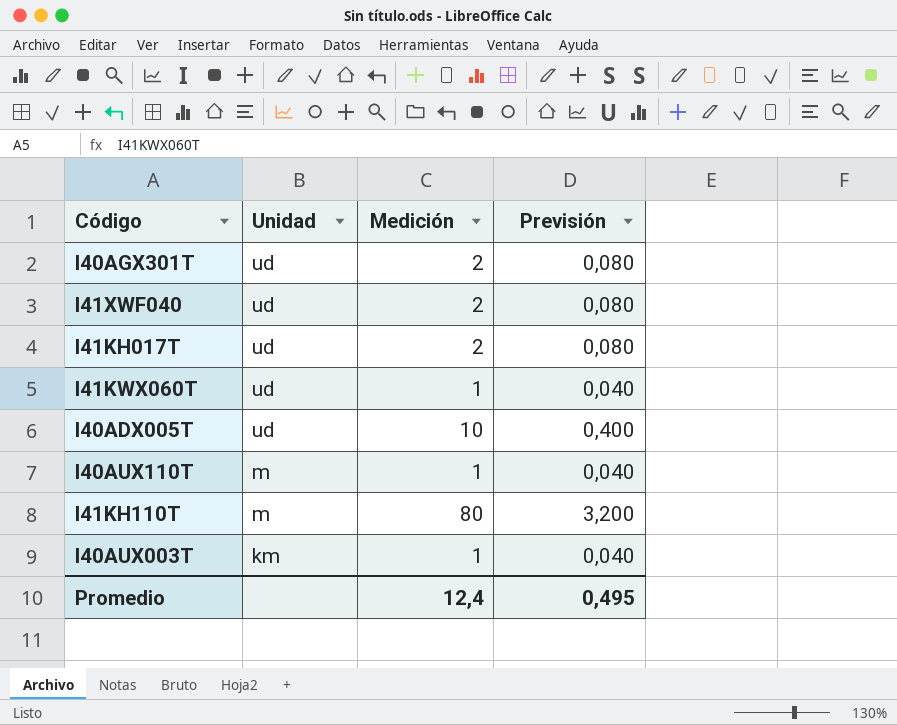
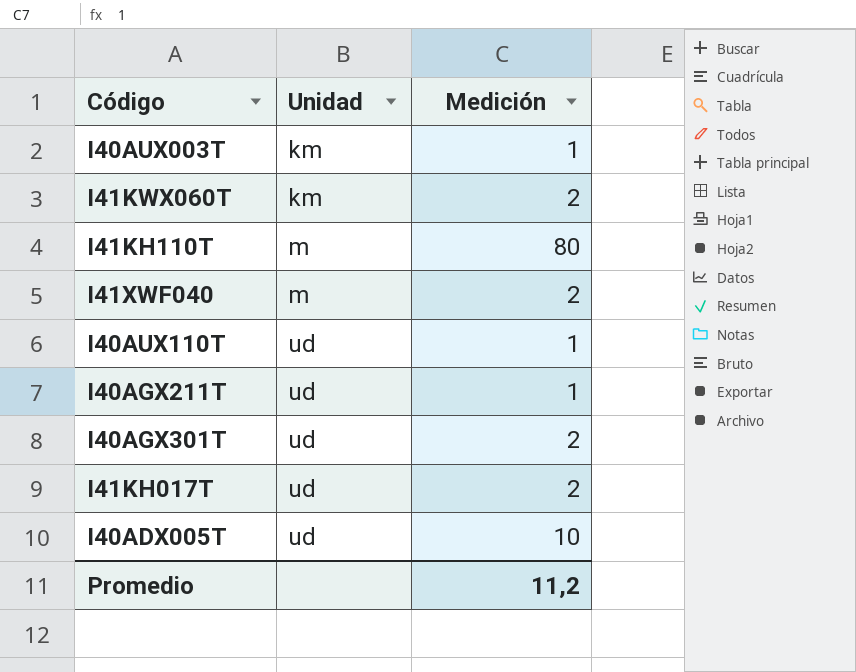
row order: Unidad descending -> Unidad ascending
column Previsión | formula: [Medición] * 0,04 -> none
I41KWX060T | Unidad: ud -> km
I41KWX060T | Medición: 1 -> 2
I41XWF040 | Unidad: ud -> m
I40AUX110T | Unidad: m -> ud
row I40AGX211T: none -> ud | 1
Promedio | Medición: 12,4 -> 11,2

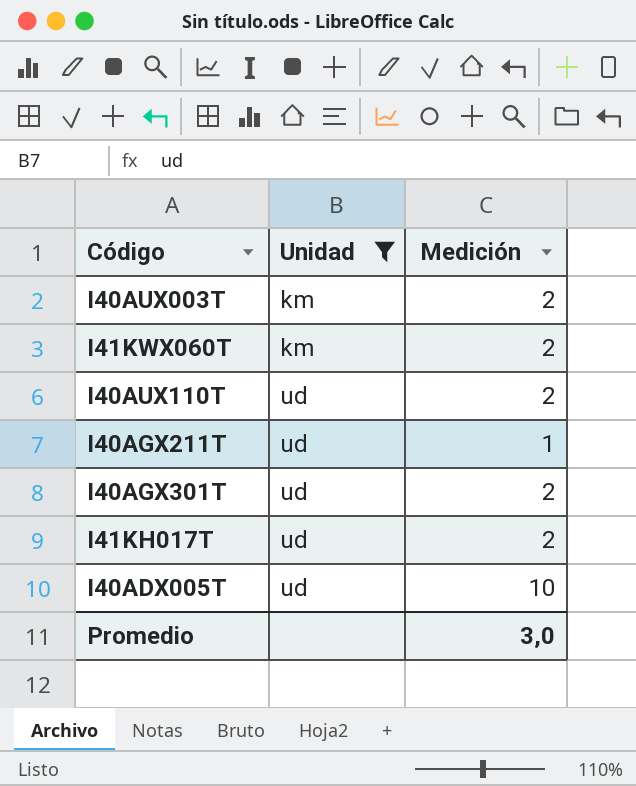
filter: none -> Unidad != m
I40AUX003T | Medición: 1 -> 2
I40AUX110T | Medición: 1 -> 2
Promedio | Medición: 11,2 -> 3,0

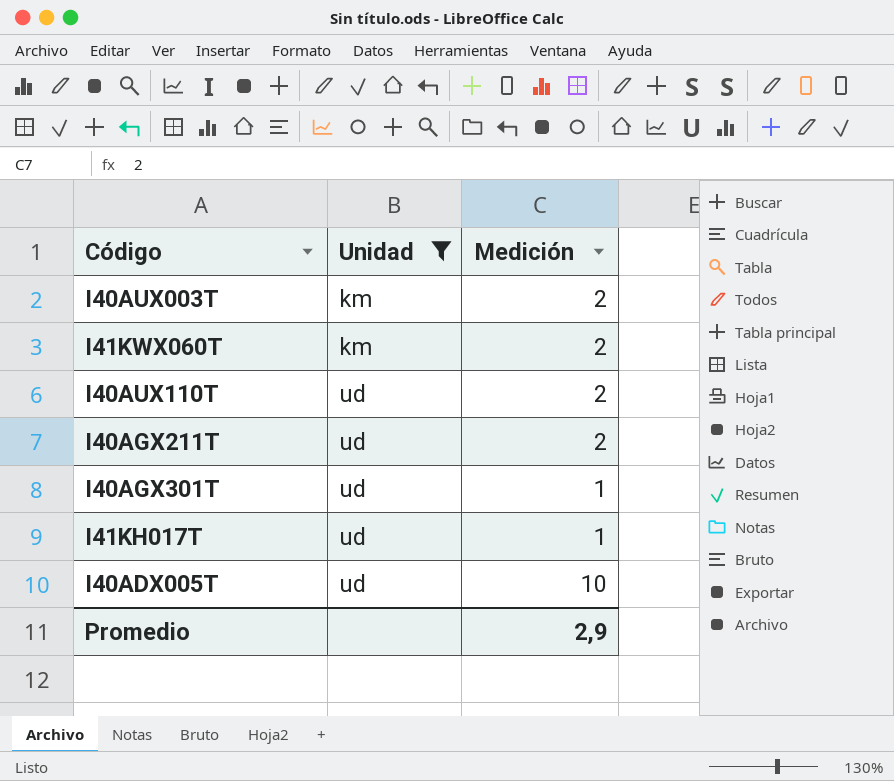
I40AGX211T | Medición: 1 -> 2
I40AGX301T | Medición: 2 -> 1
I41KH017T | Medición: 2 -> 1
Promedio | Medición: 3,0 -> 2,9

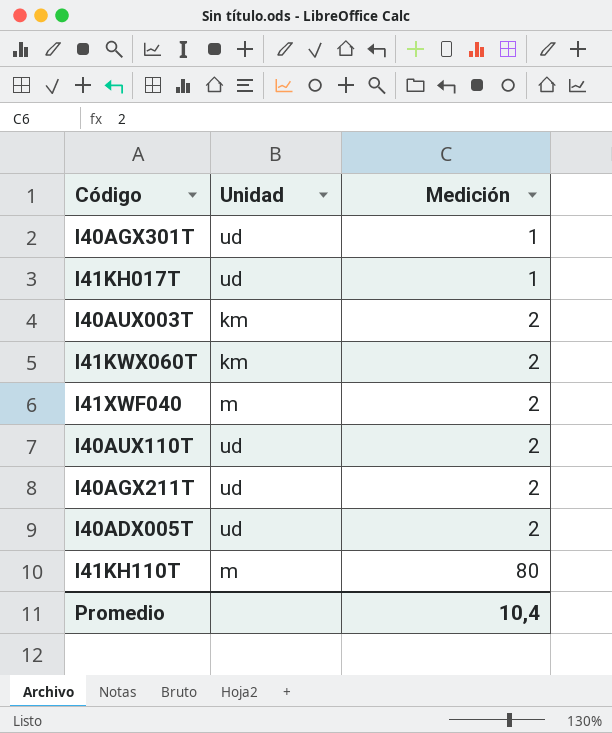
filter: Unidad != m -> none
row order: Unidad ascending -> Medición ascending
I40ADX005T | Medición: 10 -> 2
Promedio | Medición: 2,9 -> 10,4

